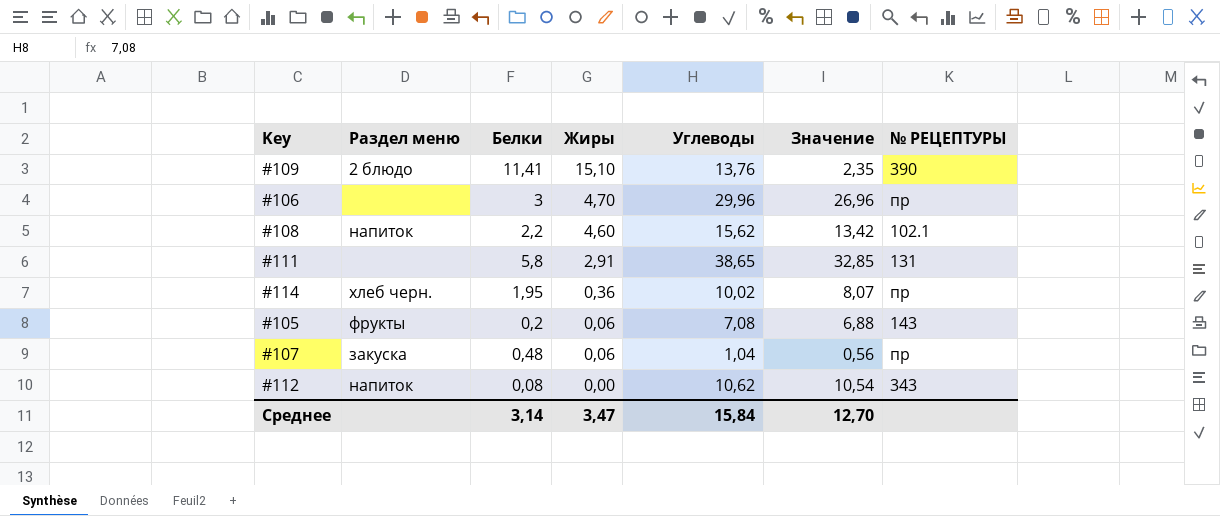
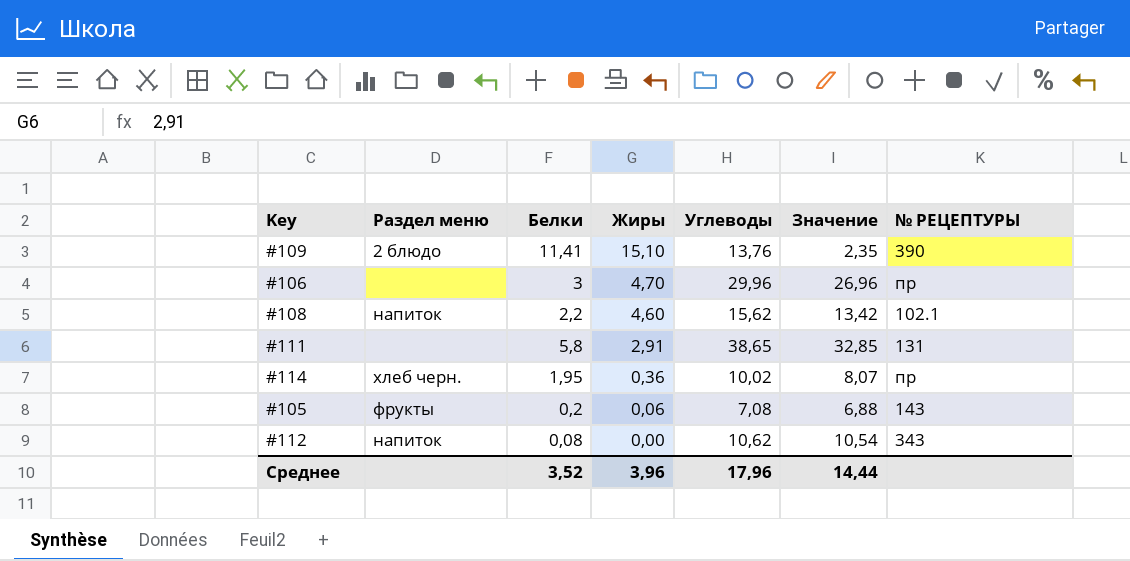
row #107: закуска | 0,48 | 0,06 | 1,04 | 0,56 | пр -> none
Среднее | Белки: 3,14 -> 3,52
Среднее | Жиры: 3,47 -> 3,96
Среднее | Углеводы: 15,84 -> 17,96
Среднее | Значение: 12,70 -> 14,44

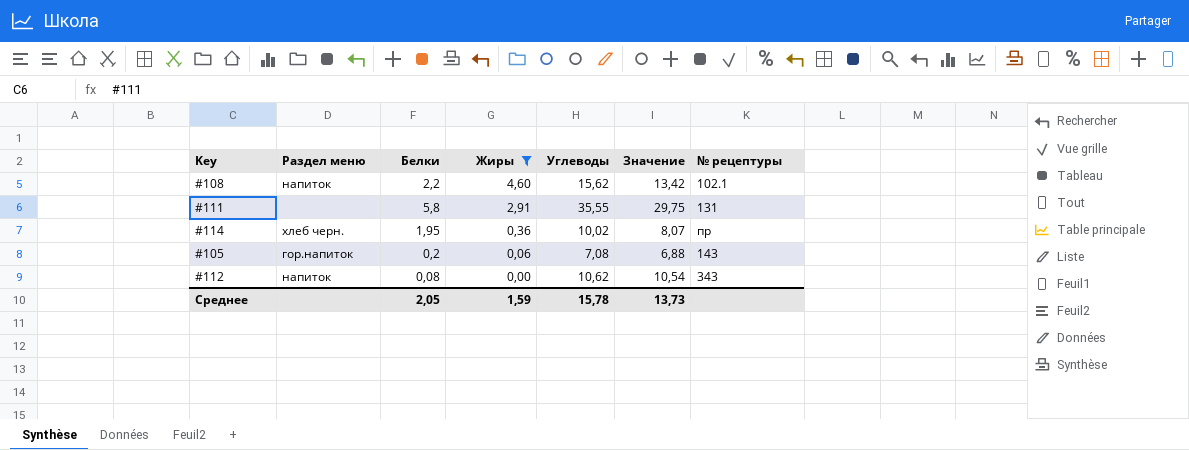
filter: none -> Жиры <= 4,60
column name: № РЕЦЕПТУРЫ -> № рецептуры
#111 | Углеводы: 38,65 -> 35,55
#111 | Значение: 32,85 -> 29,75
#105 | Раздел меню: фрукты -> гор.напиток
Среднее | Белки: 3,52 -> 2,05
Среднее | Жиры: 3,96 -> 1,59
Среднее | Углеводы: 17,96 -> 15,78
Среднее | Значение: 14,44 -> 13,73

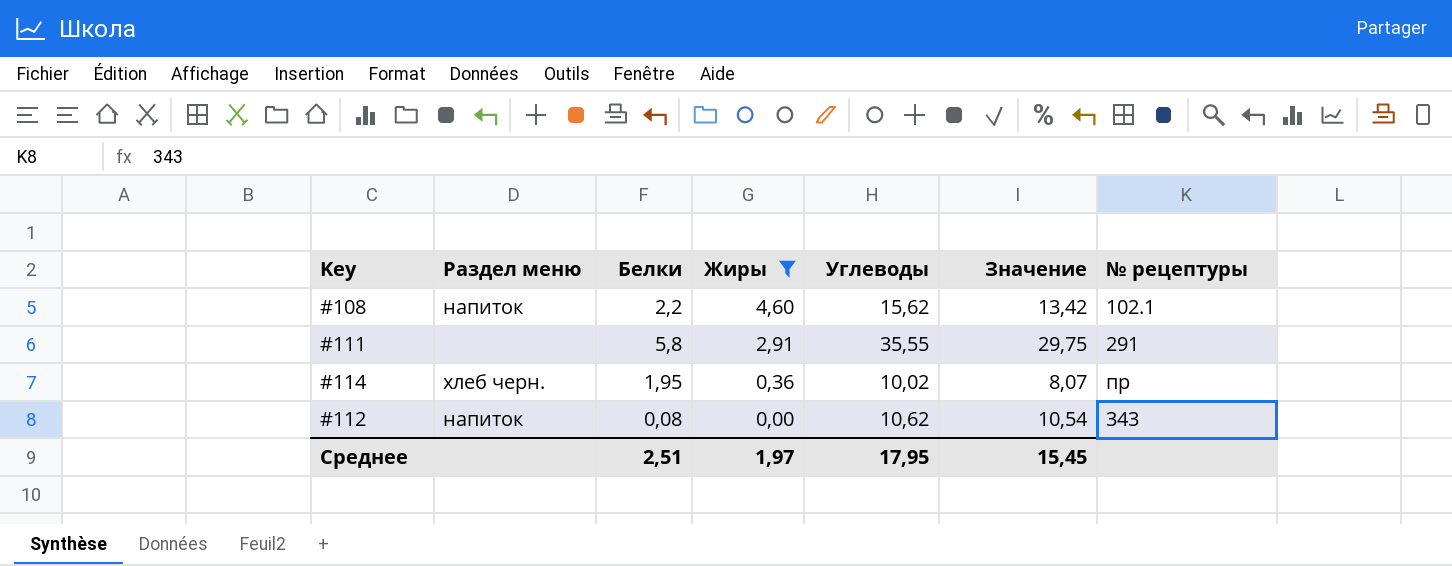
row #105: гор.напиток | 0,2 | 0,06 | 7,08 | 6,88 | 143 -> none
#111 | № рецептуры: 131 -> 291
Среднее | Белки: 2,05 -> 2,51
Среднее | Жиры: 1,59 -> 1,97
Среднее | Углеводы: 15,78 -> 17,95
Среднее | Значение: 13,73 -> 15,45

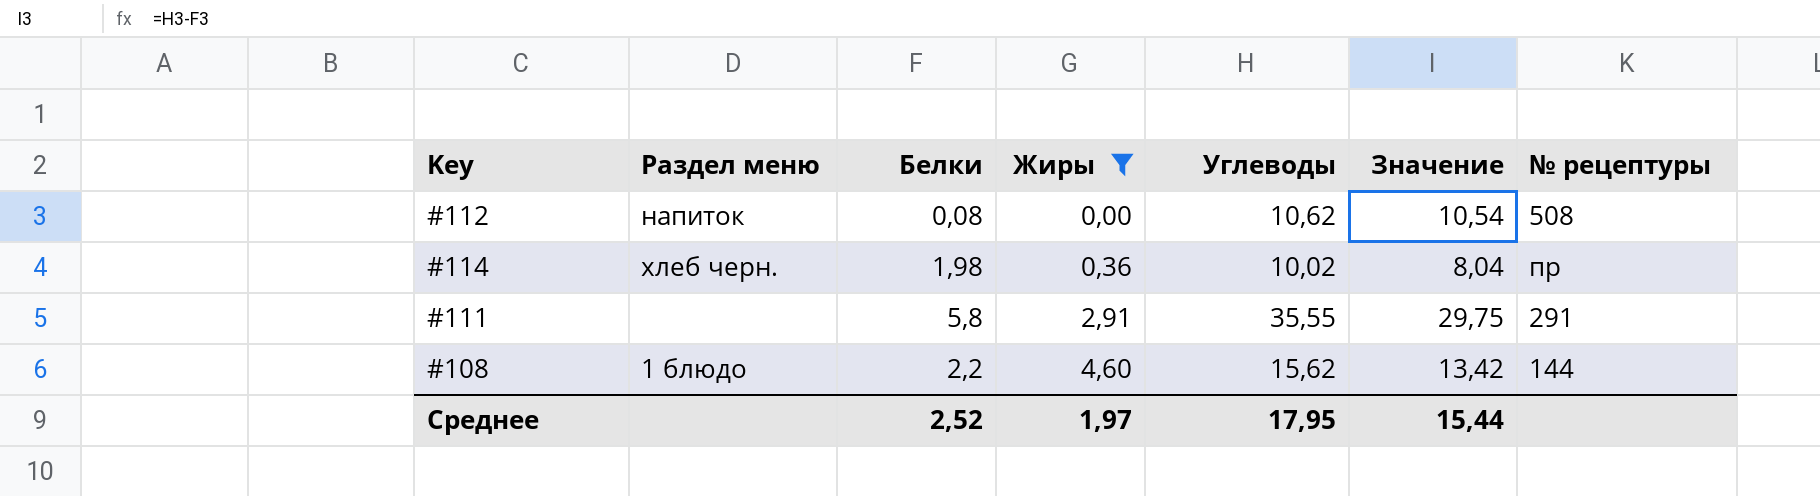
row order: Жиры descending -> Жиры ascending
#112 | № рецептуры: 343 -> 508
#114 | Белки: 1,95 -> 1,98
#114 | Значение: 8,07 -> 8,04
#108 | Раздел меню: напиток -> 1 блюдо
#108 | № рецептуры: 102.1 -> 144
Среднее | Белки: 2,51 -> 2,52
Среднее | Значение: 15,45 -> 15,44

